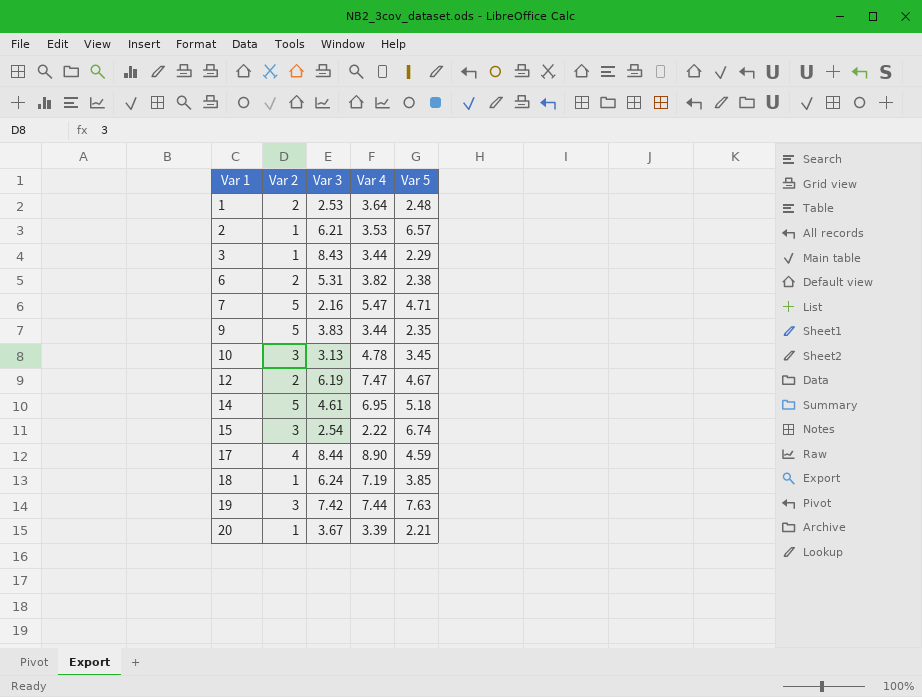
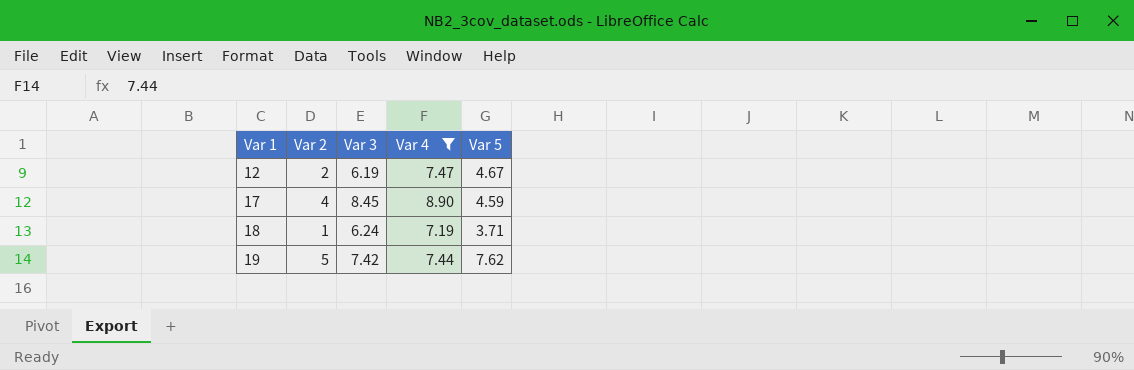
filter: none -> Var 4 >= 7.19
17 | Var 3: 8.44 -> 8.45
18 | Var 5: 3.85 -> 3.71
19 | Var 2: 3 -> 5
19 | Var 5: 7.63 -> 7.62

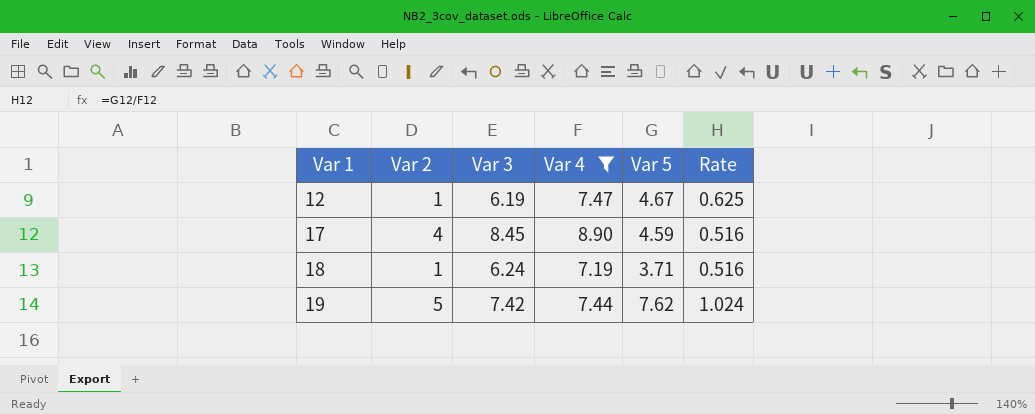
column Rate | formula: none -> [Var 5] / [Var 4]
12 | Var 2: 2 -> 1

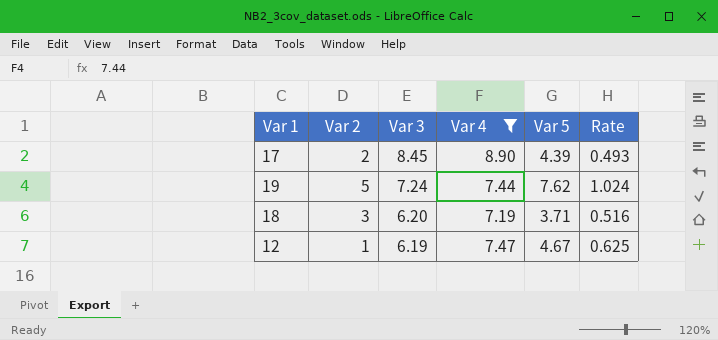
row order: Var 1 ascending -> Var 3 descending
17 | Var 2: 4 -> 2
17 | Var 5: 4.59 -> 4.39
17 | Rate: 0.516 -> 0.493
19 | Var 3: 7.42 -> 7.24
18 | Var 2: 1 -> 3
18 | Var 3: 6.24 -> 6.20

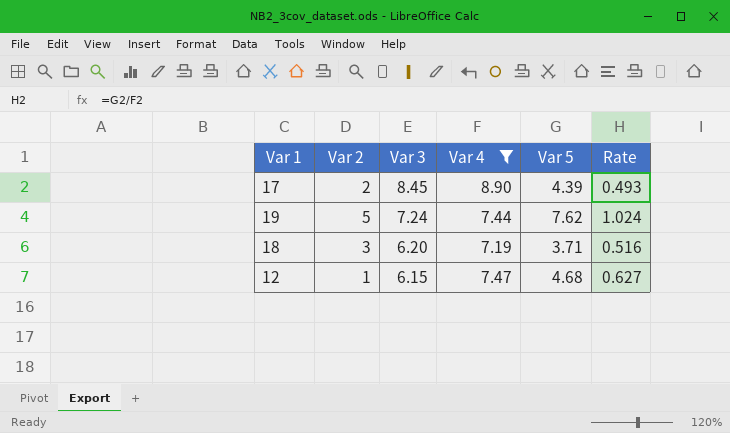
12 | Var 3: 6.19 -> 6.15
12 | Var 5: 4.67 -> 4.68
12 | Rate: 0.625 -> 0.627

